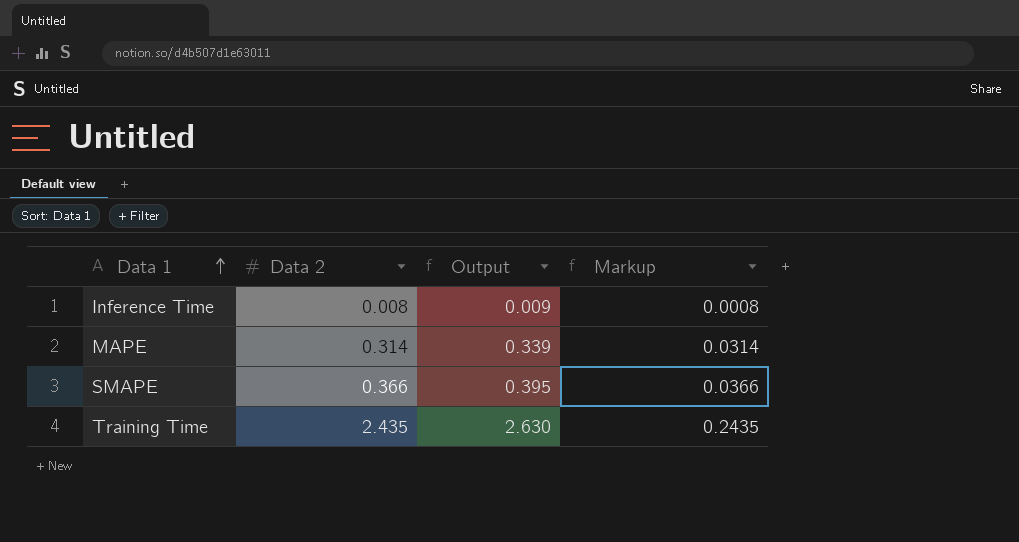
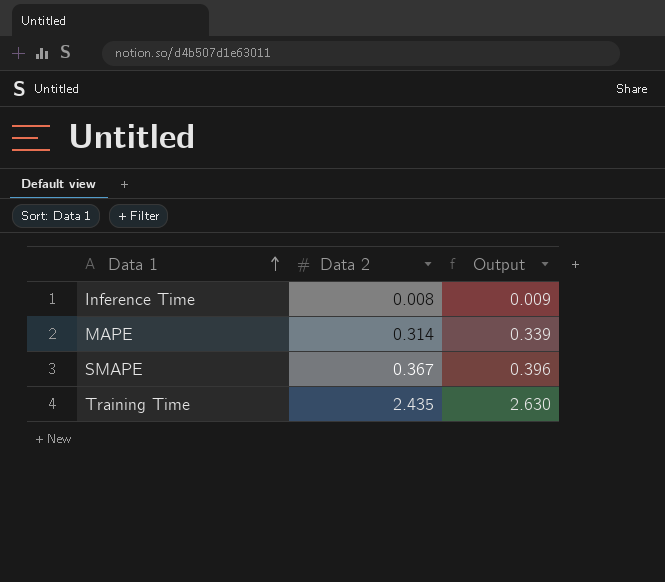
column Markup | formula: [Data 2] * 0.1 -> none
SMAPE | Data 2: 0.366 -> 0.367
SMAPE | Output: 0.395 -> 0.396

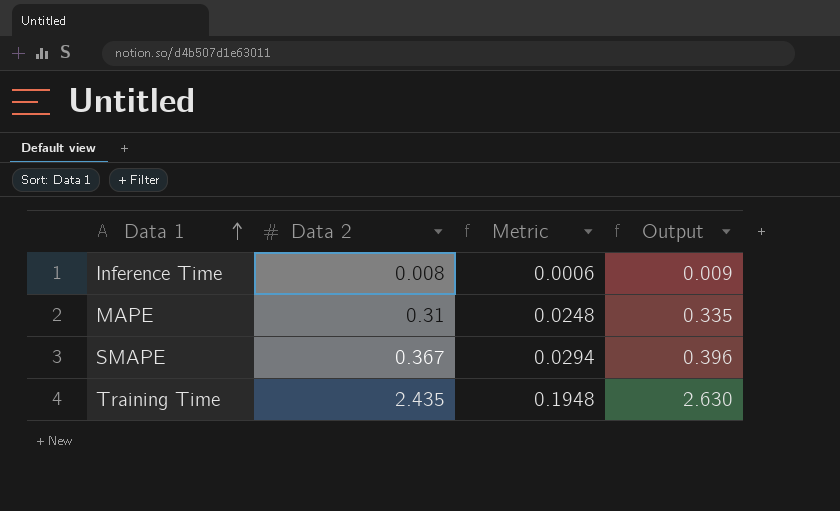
column Metric | formula: none -> [Data 2] * 0.08
MAPE | Data 2: 0.314 -> 0.31
MAPE | Output: 0.339 -> 0.335

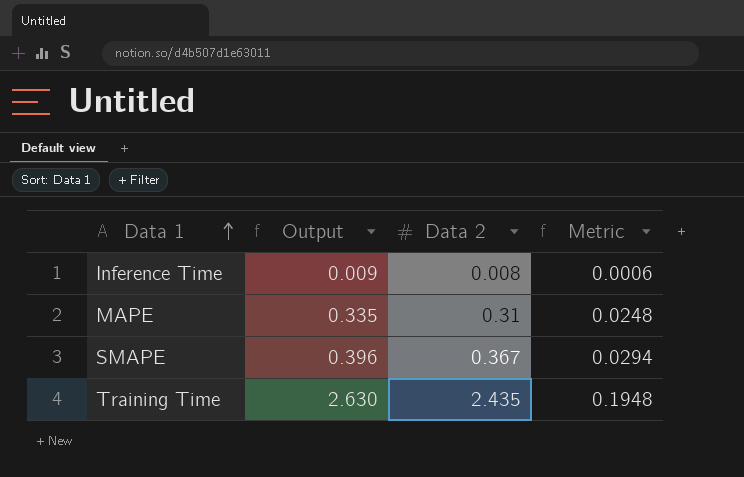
column Output | position: 4 -> 2

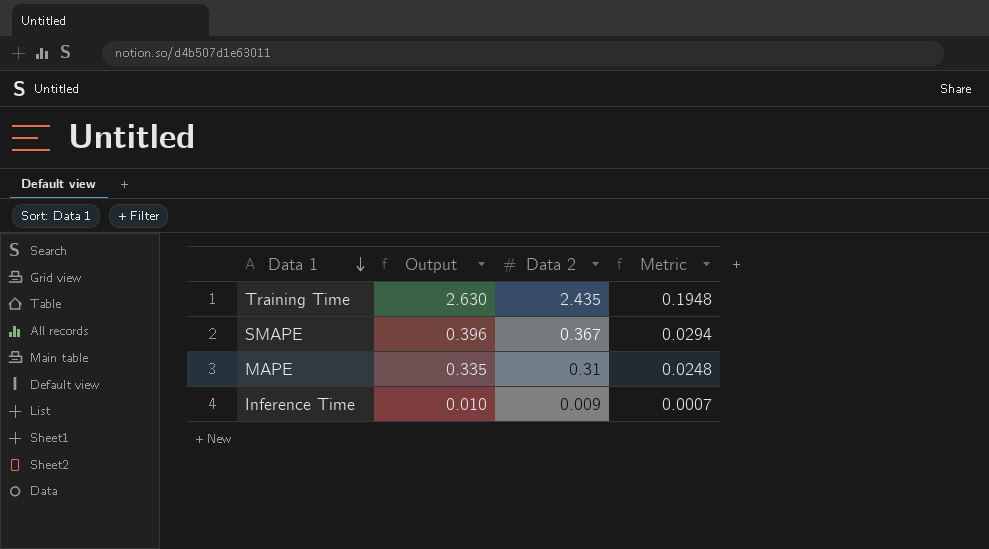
row order: Data 1 ascending -> Data 1 descending
Inference Time | Output: 0.009 -> 0.010
Inference Time | Data 2: 0.008 -> 0.009
Inference Time | Metric: 0.0006 -> 0.0007

